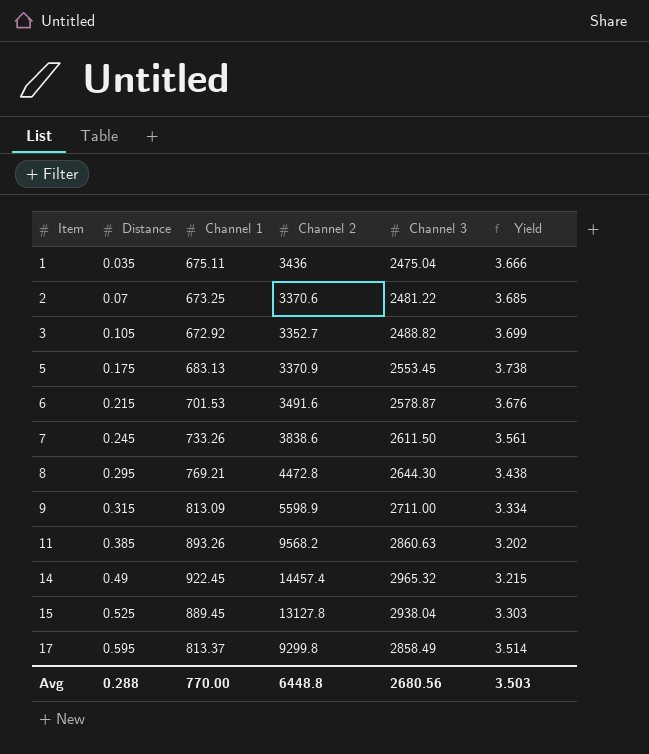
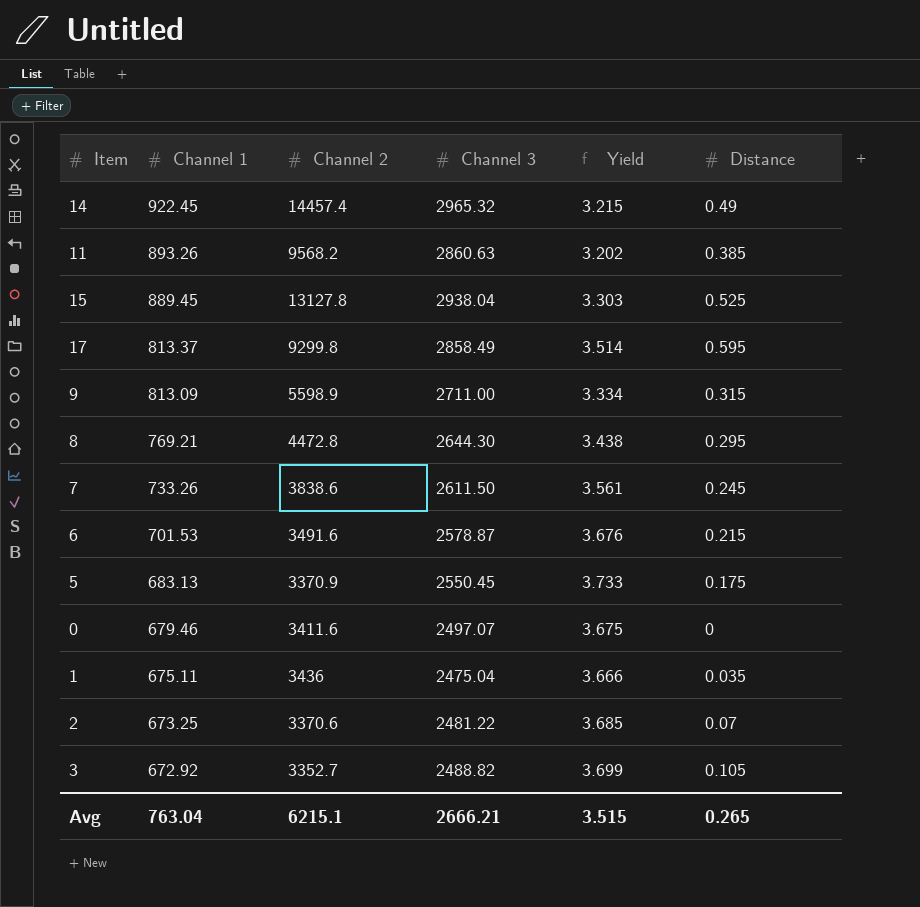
row order: Item ascending -> Channel 1 descending
column Distance | position: 2 -> 6
5 | Channel 3: 2553.45 -> 2550.45
5 | Yield: 3.738 -> 3.733
row 0: none -> 679.46 | 3411.6 | 2497.07 | 3.675 | 0
Avg | Channel 1: 770.00 -> 763.04
Avg | Channel 2: 6448.8 -> 6215.1
Avg | Channel 3: 2680.56 -> 2666.21
Avg | Yield: 3.503 -> 3.515
Avg | Distance: 0.288 -> 0.265

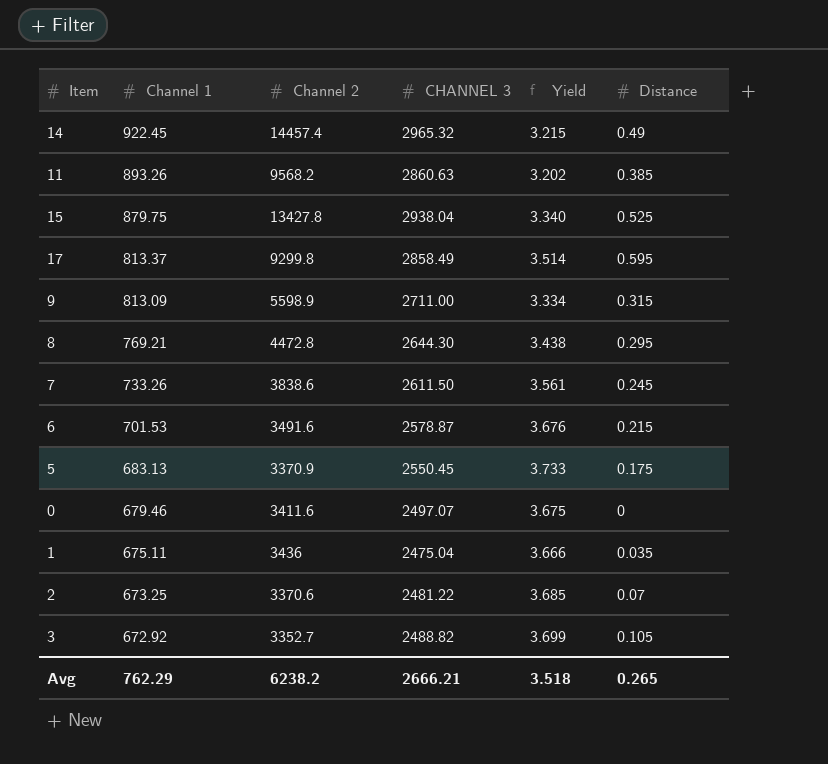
column name: Channel 3 -> CHANNEL 3
15 | Channel 1: 889.45 -> 879.75
15 | Channel 2: 13127.8 -> 13427.8
15 | Yield: 3.303 -> 3.340
Avg | Channel 1: 763.04 -> 762.29
Avg | Channel 2: 6215.1 -> 6238.2
Avg | Yield: 3.515 -> 3.518

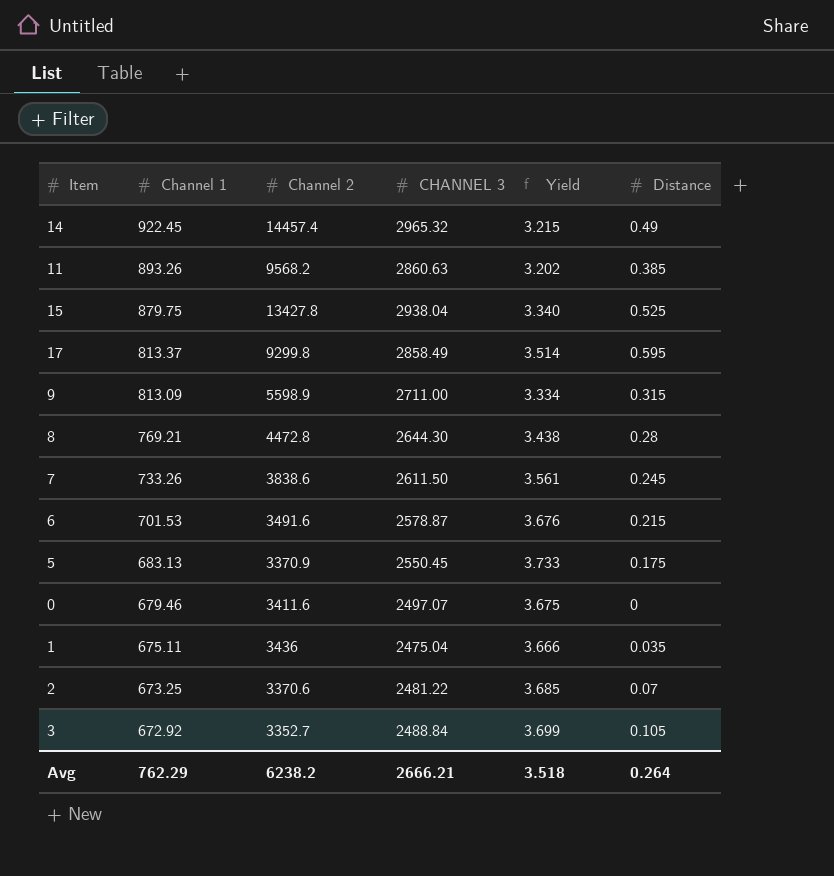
8 | Distance: 0.295 -> 0.28
3 | CHANNEL 3: 2488.82 -> 2488.84
Avg | Distance: 0.265 -> 0.264

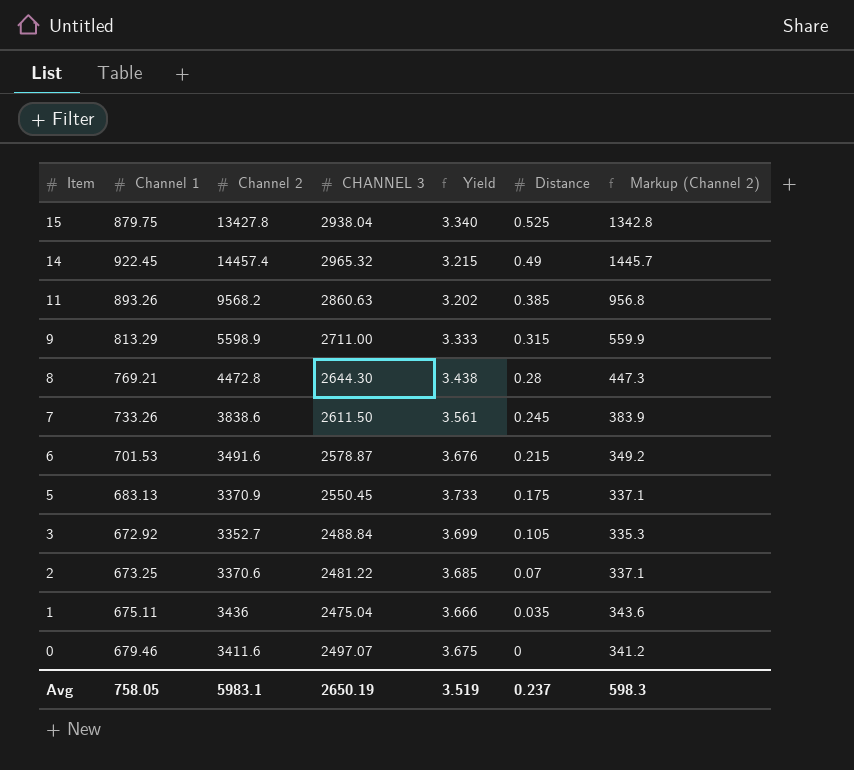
row order: Channel 1 descending -> Item descending
column Markup (Channel 2) | formula: none -> [Channel 2] * 0.1
row 17: 813.37 | 9299.8 | 2858.49 | 3.514 | 0.595 -> none
9 | Channel 1: 813.09 -> 813.29
9 | Yield: 3.334 -> 3.333
Avg | Channel 1: 762.29 -> 758.05
Avg | Channel 2: 6238.2 -> 5983.1
Avg | CHANNEL 3: 2666.21 -> 2650.19
Avg | Yield: 3.518 -> 3.519
Avg | Distance: 0.264 -> 0.237

